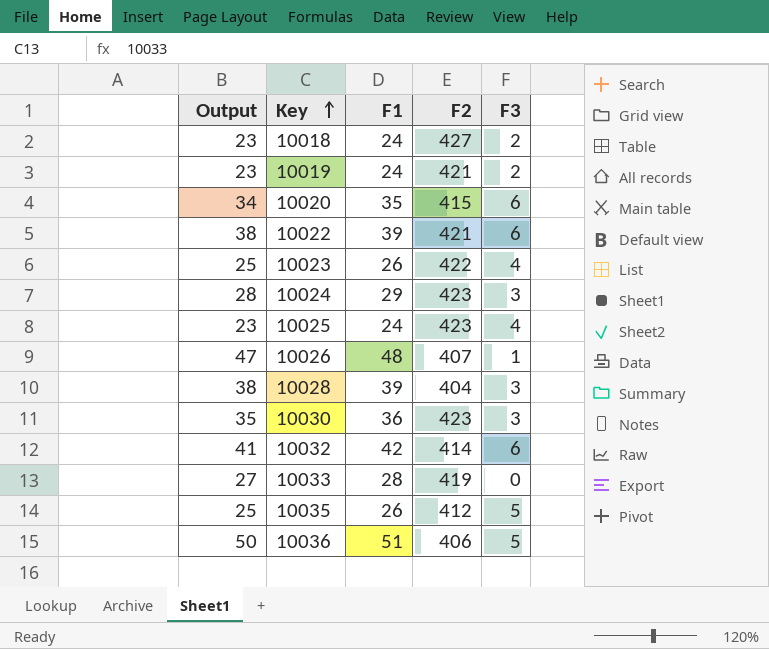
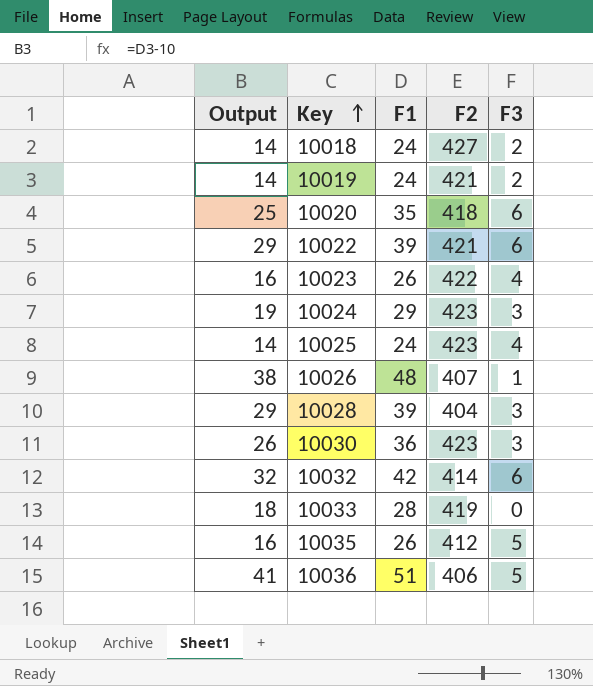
column Output | formula: [F1] - 1 -> [F1] - 10
10020 | F2: 415 -> 418

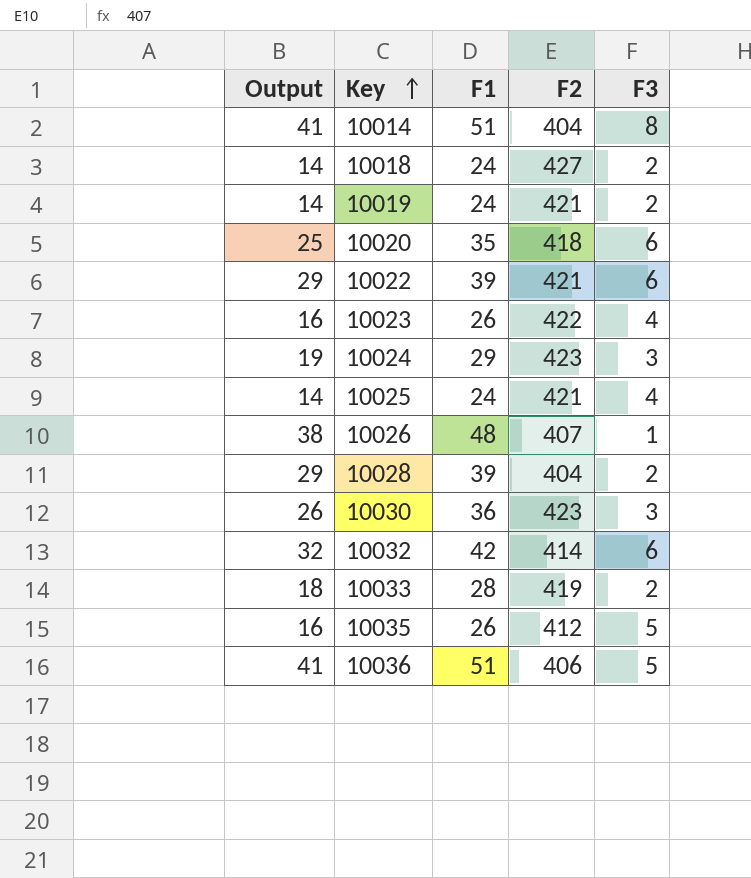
row 10014: none -> 41 | 51 | 404 | 8
10025 | F2: 423 -> 421
10028 | F3: 3 -> 2
10033 | F3: 0 -> 2

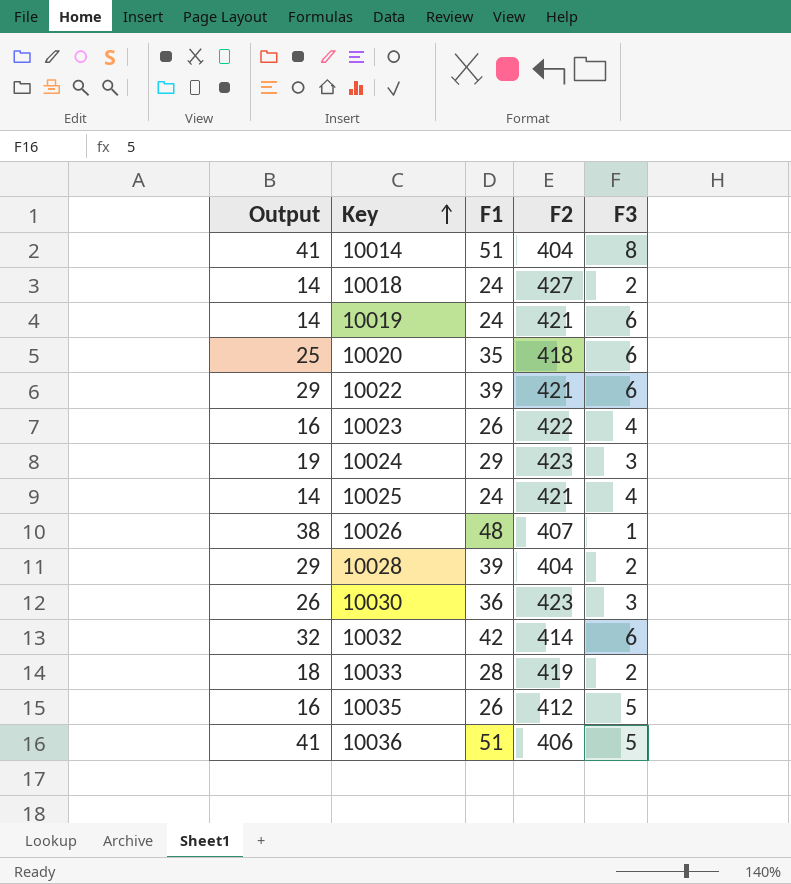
10019 | F3: 2 -> 6

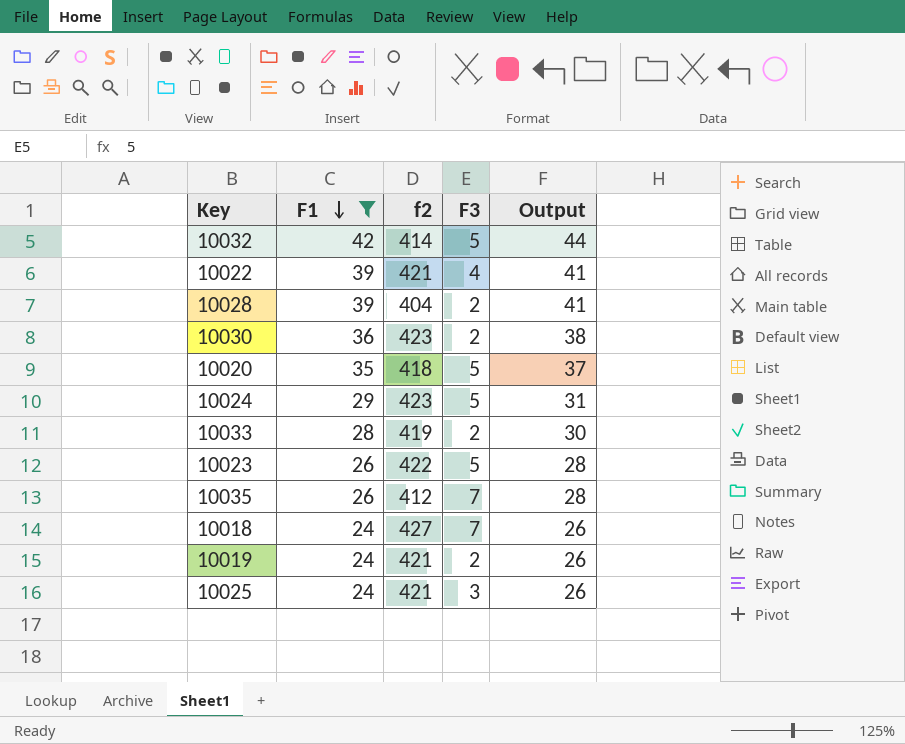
filter: none -> F1 <= 42
row order: Key ascending -> F1 descending
column name: F2 -> f2
column Output | formula: [F1] - 10 -> [F1] + 2
column Output | position: 1 -> 5
10032 | F3: 6 -> 5
10022 | F3: 6 -> 4
10030 | F3: 3 -> 2
10020 | F3: 6 -> 5
10024 | F3: 3 -> 5
10023 | F3: 4 -> 5
10035 | F3: 5 -> 7
10018 | F3: 2 -> 7
10019 | F3: 6 -> 2
10025 | F3: 4 -> 3

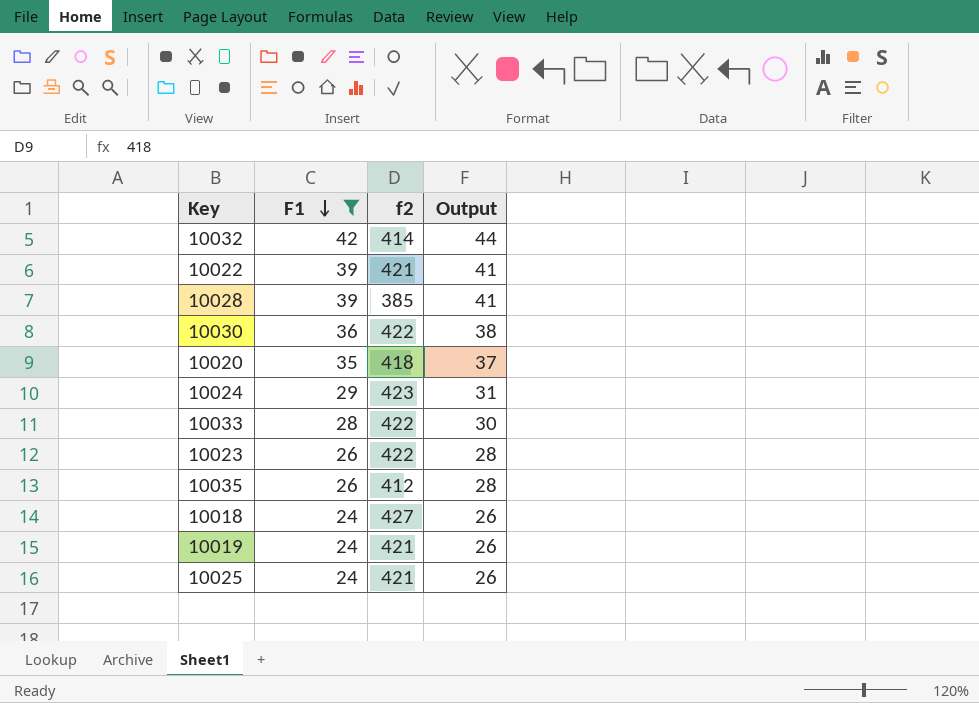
column F3 | position: 4 -> none
10028 | f2: 404 -> 385
10030 | f2: 423 -> 422
10033 | f2: 419 -> 422

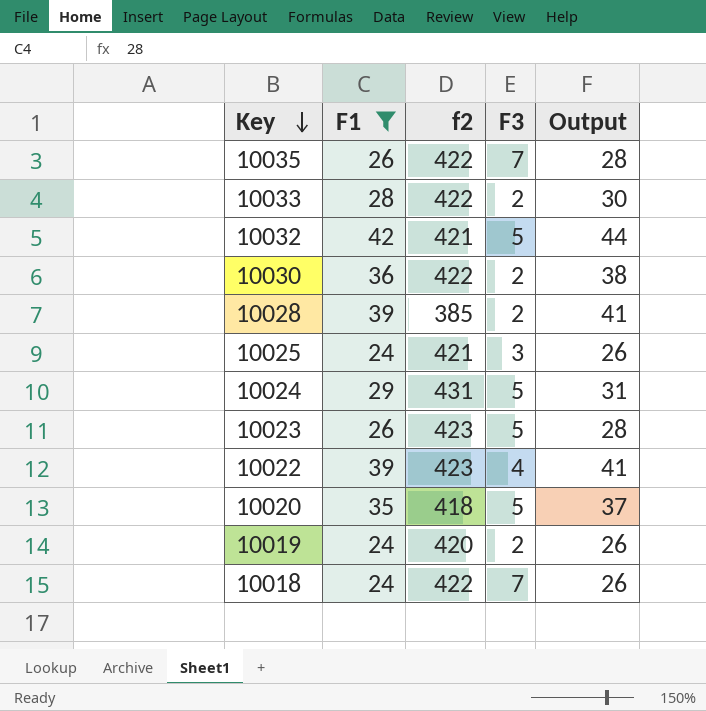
row order: F1 descending -> Key descending
column F3 | position: none -> 4
10035 | f2: 412 -> 422
10032 | f2: 414 -> 421
10024 | f2: 423 -> 431
10023 | f2: 422 -> 423
10022 | f2: 421 -> 423
10019 | f2: 421 -> 420
10018 | f2: 427 -> 422

